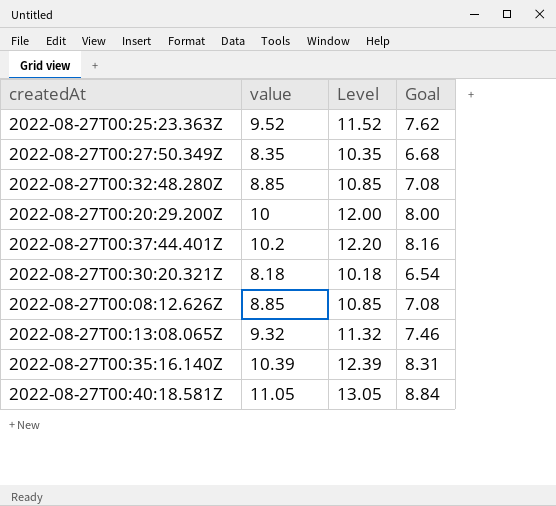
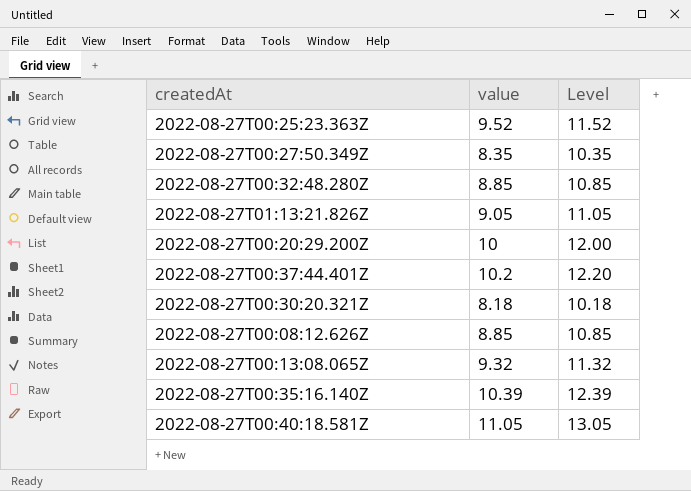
column Goal | formula: [value] * 0.8 -> none
row 2022-08-27T01:13:21.826Z: none -> 9.05 | 11.05

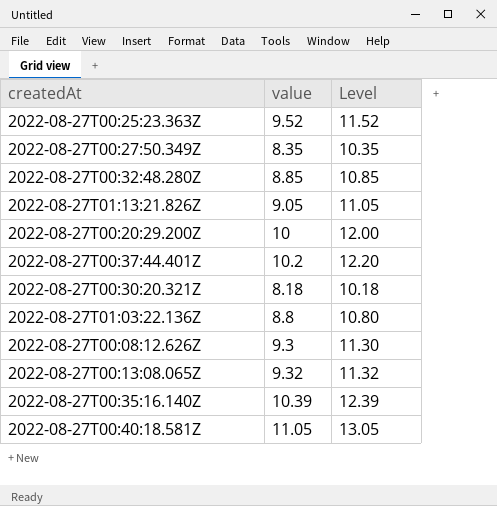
row 2022-08-27T01:03:22.136Z: none -> 8.8 | 10.80
2022-08-27T00:08:12.626Z | value: 8.85 -> 9.3
2022-08-27T00:08:12.626Z | Level: 10.85 -> 11.30

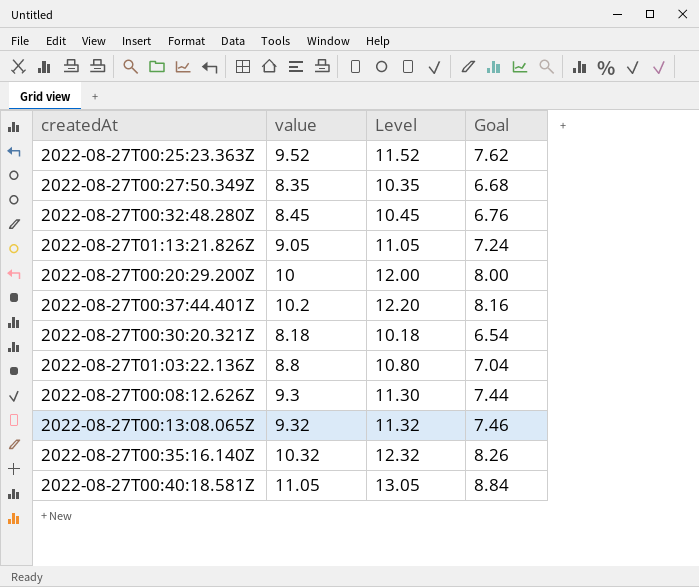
column Goal | formula: none -> [value] * 0.8
2022-08-27T00:32:48.280Z | value: 8.85 -> 8.45
2022-08-27T00:32:48.280Z | Level: 10.85 -> 10.45
2022-08-27T00:35:16.140Z | value: 10.39 -> 10.32
2022-08-27T00:35:16.140Z | Level: 12.39 -> 12.32

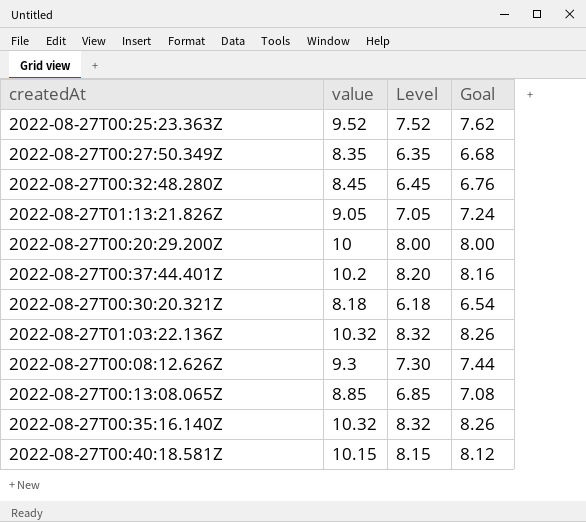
column Level | formula: [value] + 2 -> [value] - 2
2022-08-27T01:03:22.136Z | value: 8.8 -> 10.32
2022-08-27T01:03:22.136Z | Goal: 7.04 -> 8.26
2022-08-27T00:13:08.065Z | value: 9.32 -> 8.85
2022-08-27T00:13:08.065Z | Goal: 7.46 -> 7.08
2022-08-27T00:40:18.581Z | value: 11.05 -> 10.15
2022-08-27T00:40:18.581Z | Goal: 8.84 -> 8.12

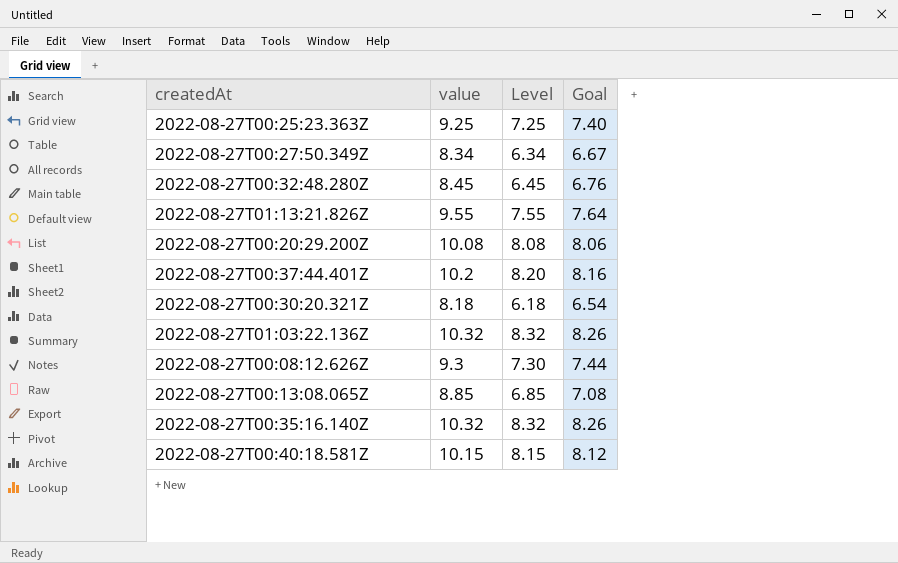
2022-08-27T00:25:23.363Z | value: 9.52 -> 9.25
2022-08-27T00:25:23.363Z | Level: 7.52 -> 7.25
2022-08-27T00:25:23.363Z | Goal: 7.62 -> 7.40
2022-08-27T00:27:50.349Z | value: 8.35 -> 8.34
2022-08-27T00:27:50.349Z | Level: 6.35 -> 6.34
2022-08-27T00:27:50.349Z | Goal: 6.68 -> 6.67
2022-08-27T01:13:21.826Z | value: 9.05 -> 9.55
2022-08-27T01:13:21.826Z | Level: 7.05 -> 7.55
2022-08-27T01:13:21.826Z | Goal: 7.24 -> 7.64
2022-08-27T00:20:29.200Z | value: 10 -> 10.08
2022-08-27T00:20:29.200Z | Level: 8.00 -> 8.08
2022-08-27T00:20:29.200Z | Goal: 8.00 -> 8.06

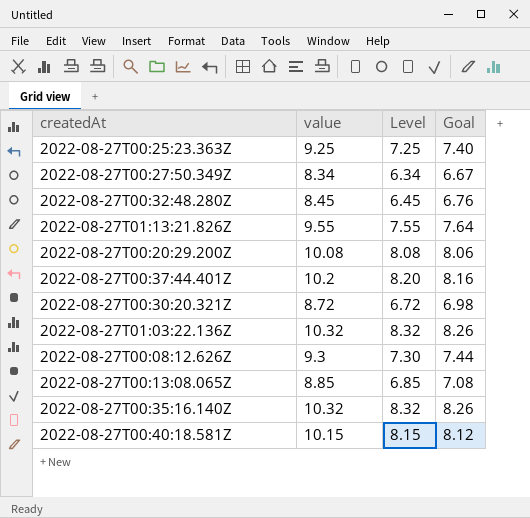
2022-08-27T00:30:20.321Z | value: 8.18 -> 8.72
2022-08-27T00:30:20.321Z | Level: 6.18 -> 6.72
2022-08-27T00:30:20.321Z | Goal: 6.54 -> 6.98

